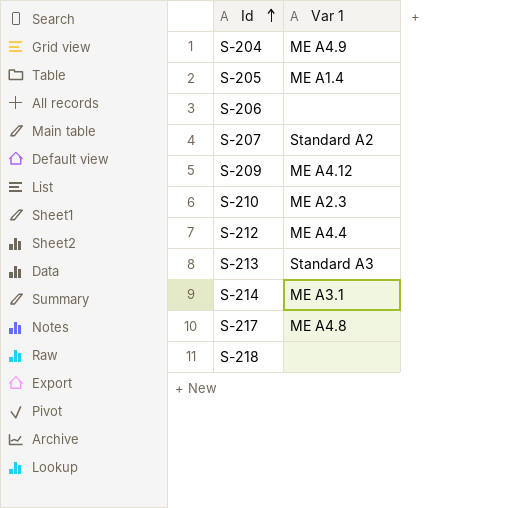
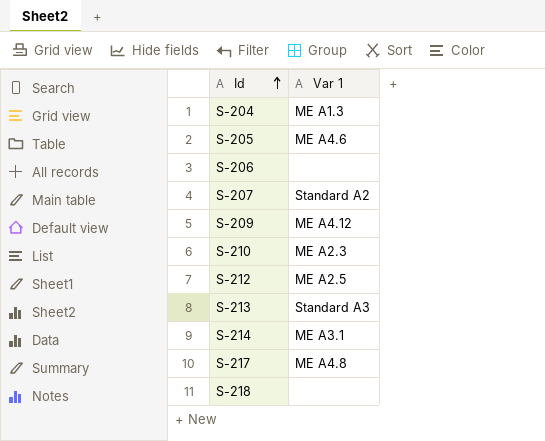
S-204 | Var 1: ME A4.9 -> ME A1.3
S-205 | Var 1: ME A1.4 -> ME A4.6
S-212 | Var 1: ME A4.4 -> ME A2.5

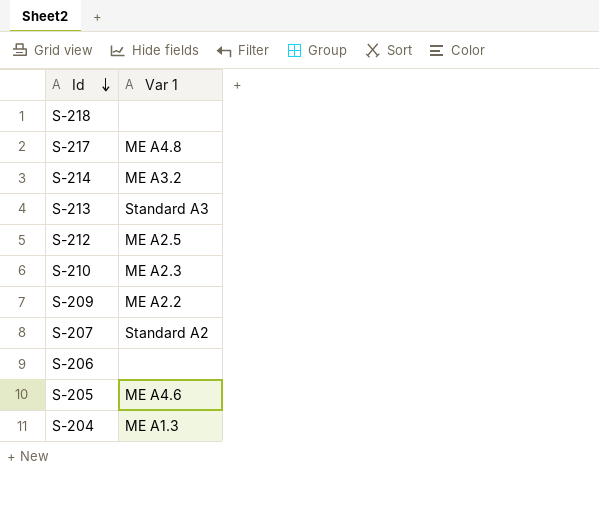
row order: Id ascending -> Id descending
S-214 | Var 1: ME A3.1 -> ME A3.2
S-209 | Var 1: ME A4.12 -> ME A2.2

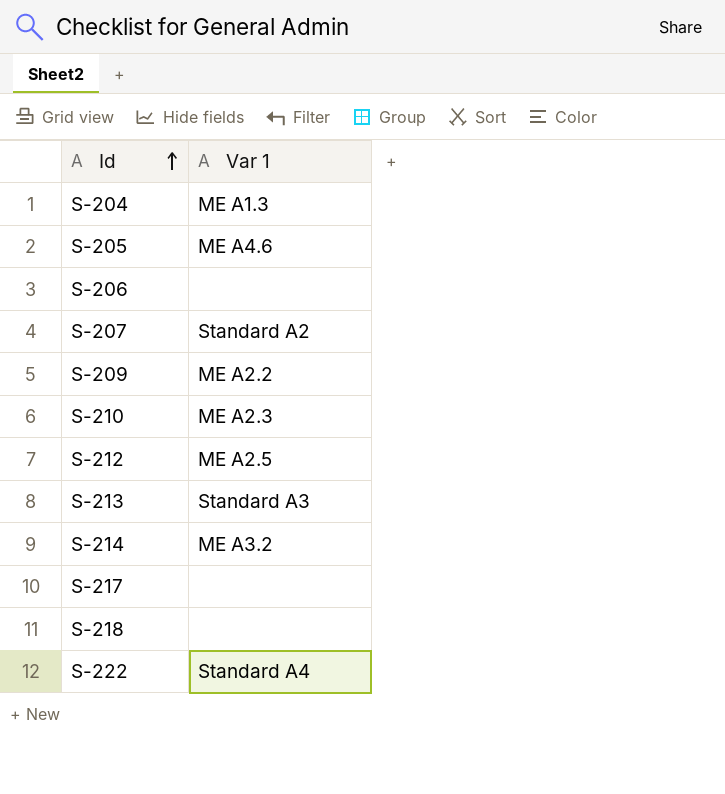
row order: Id descending -> Id ascending
S-217 | Var 1: ME A4.8 -> none
row S-222: none -> Standard A4

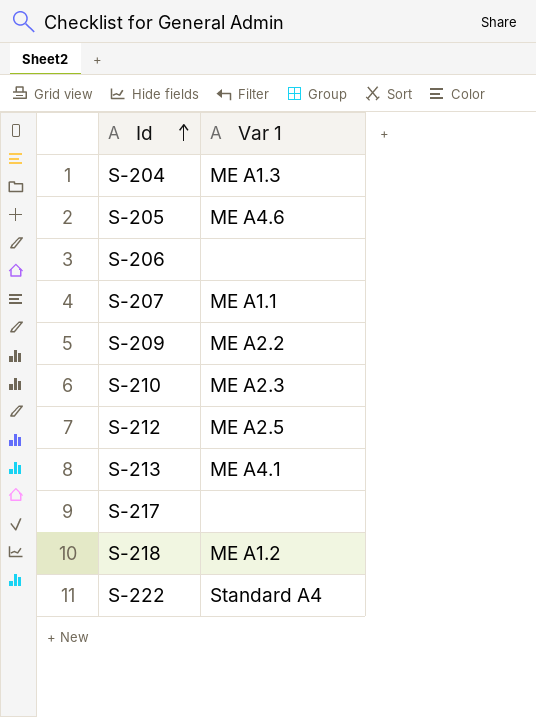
row S-214: ME A3.2 -> none
S-207 | Var 1: Standard A2 -> ME A1.1
S-213 | Var 1: Standard A3 -> ME A4.1
S-218 | Var 1: none -> ME A1.2

